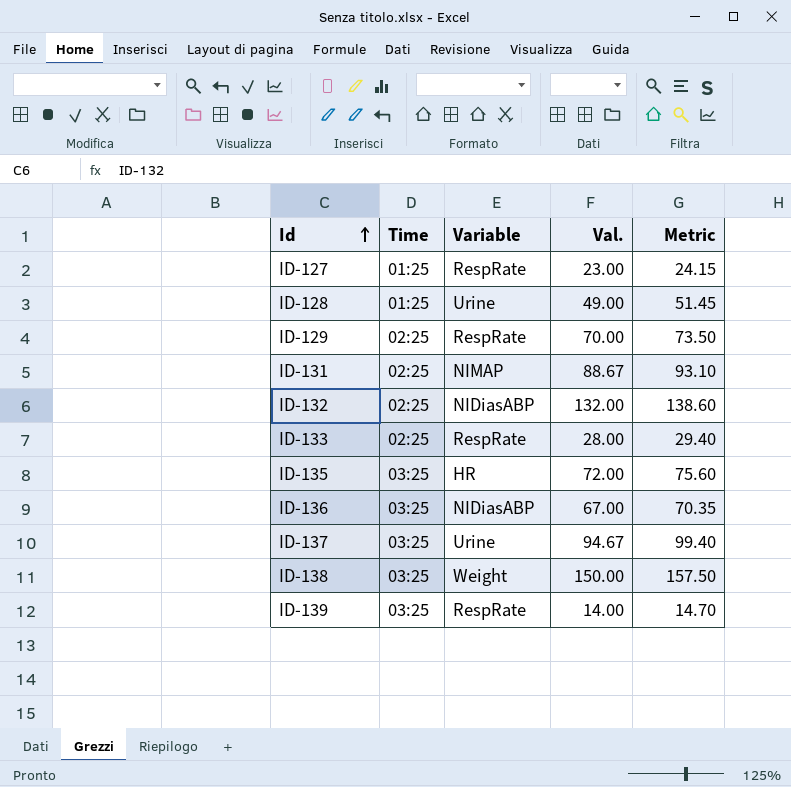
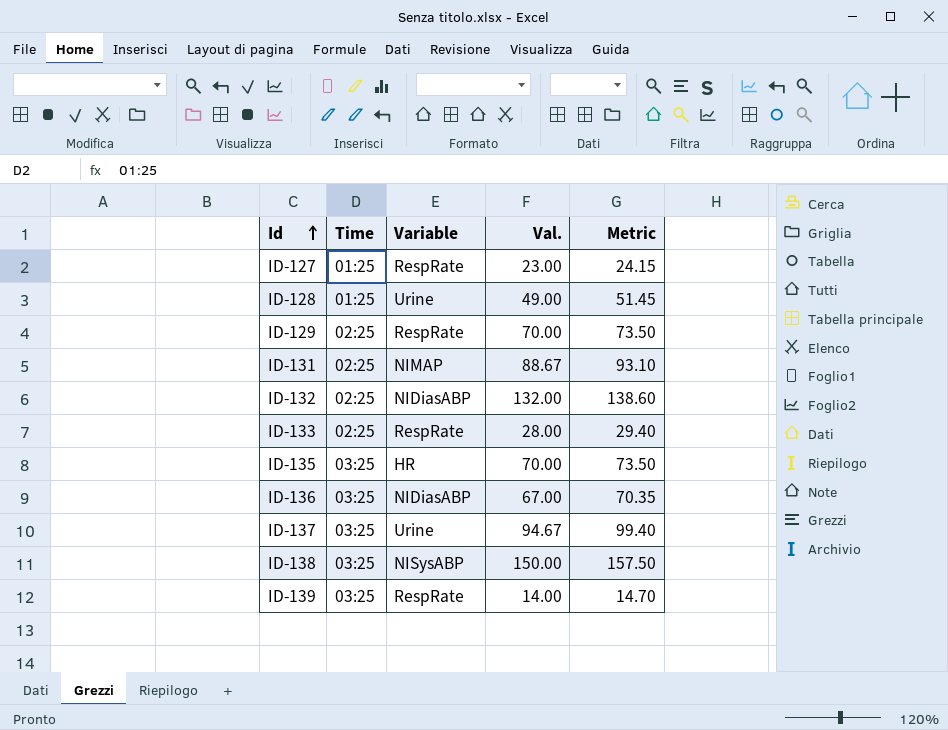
ID-135 | Val.: 72.00 -> 70.00
ID-135 | Metric: 75.60 -> 73.50
ID-138 | Variable: Weight -> NISysABP

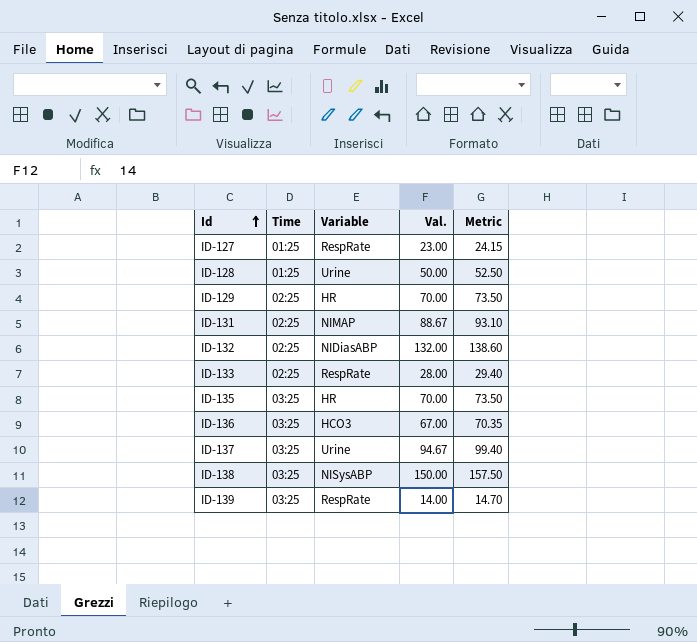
ID-128 | Val.: 49.00 -> 50.00
ID-128 | Metric: 51.45 -> 52.50
ID-129 | Variable: RespRate -> HR
ID-136 | Variable: NIDiasABP -> HCO3

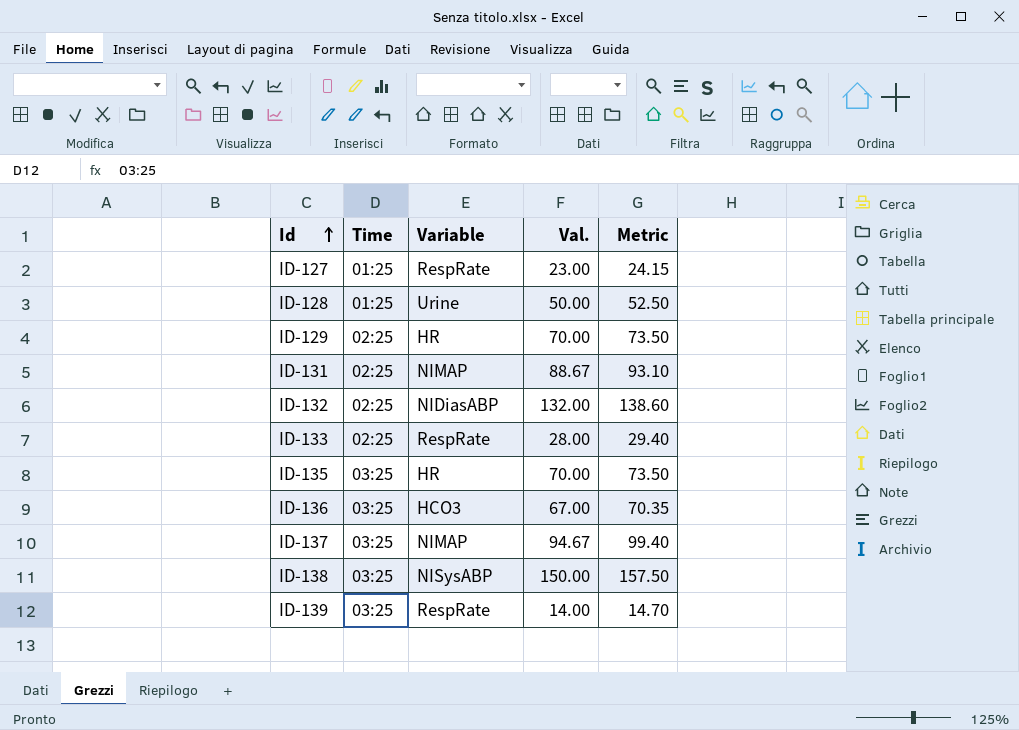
ID-137 | Variable: Urine -> NIMAP

